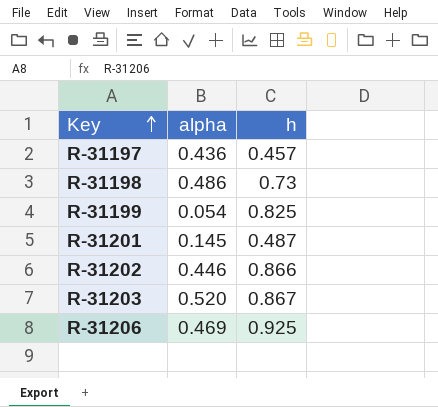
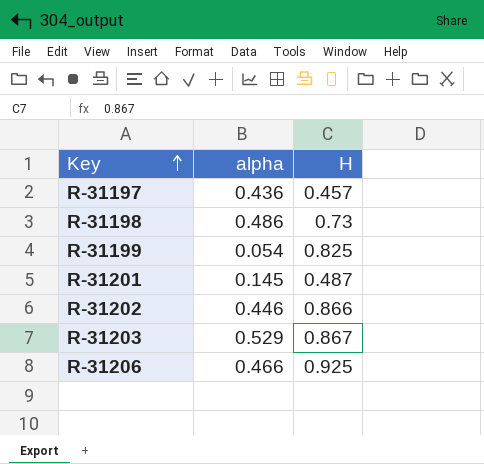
column name: h -> H
R-31203 | alpha: 0.520 -> 0.529
R-31206 | alpha: 0.469 -> 0.466

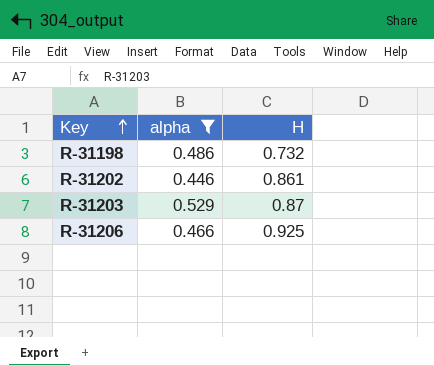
filter: none -> alpha >= 0.446
R-31198 | H: 0.73 -> 0.732
R-31202 | H: 0.866 -> 0.861
R-31203 | H: 0.867 -> 0.87

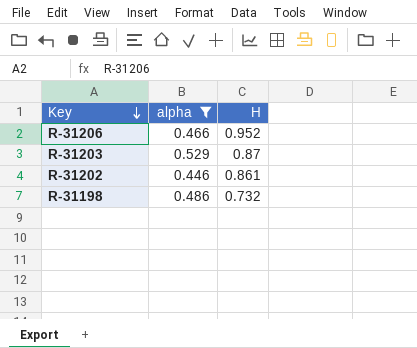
row order: Key ascending -> Key descending
R-31206 | H: 0.925 -> 0.952

